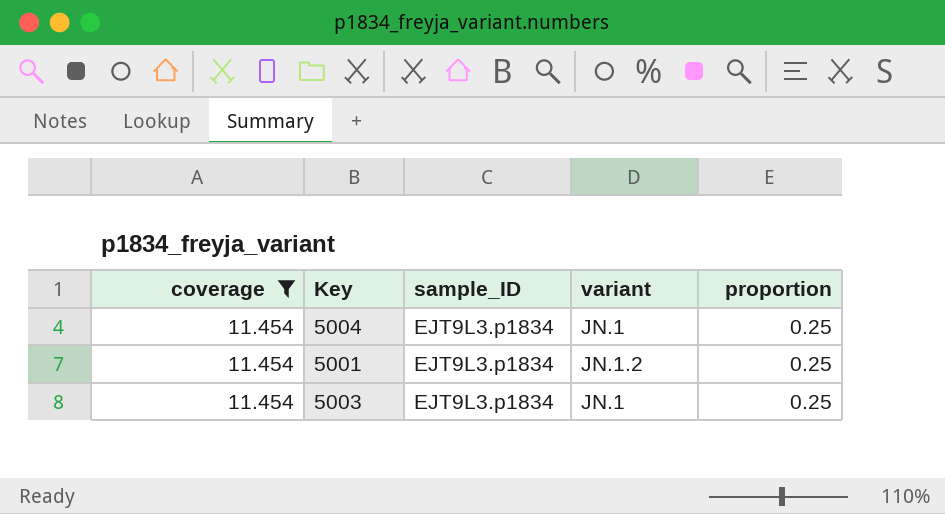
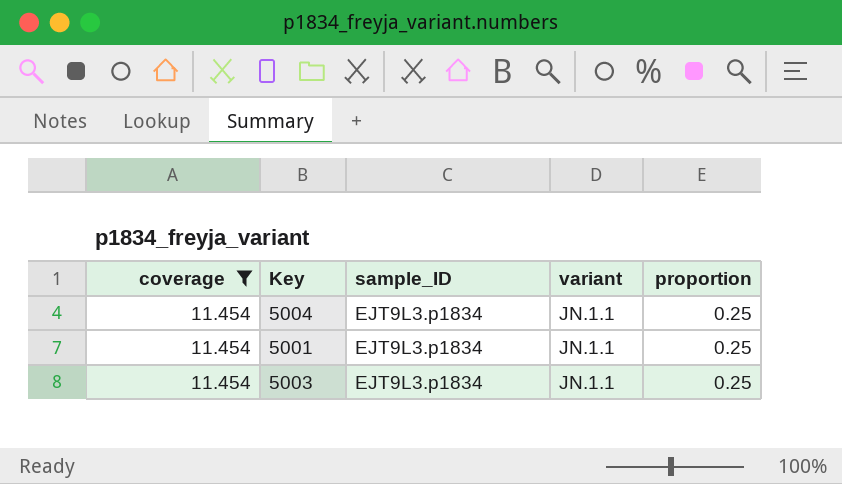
5004 | variant: JN.1 -> JN.1.1
5001 | variant: JN.1.2 -> JN.1.1
5003 | variant: JN.1 -> JN.1.1

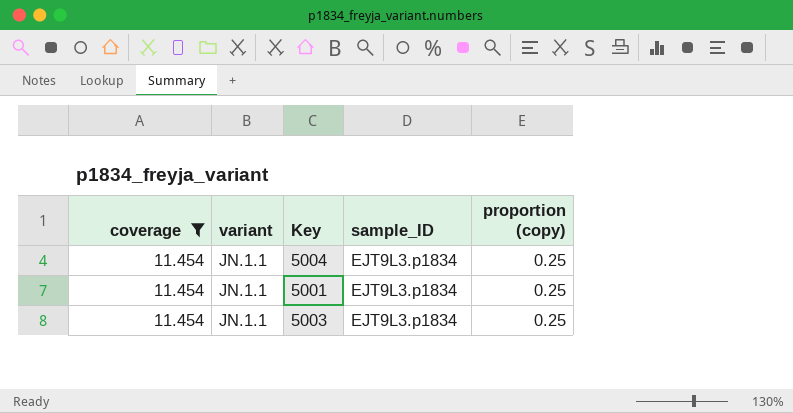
column variant | position: 4 -> 2
column name: proportion -> proportion (copy)

